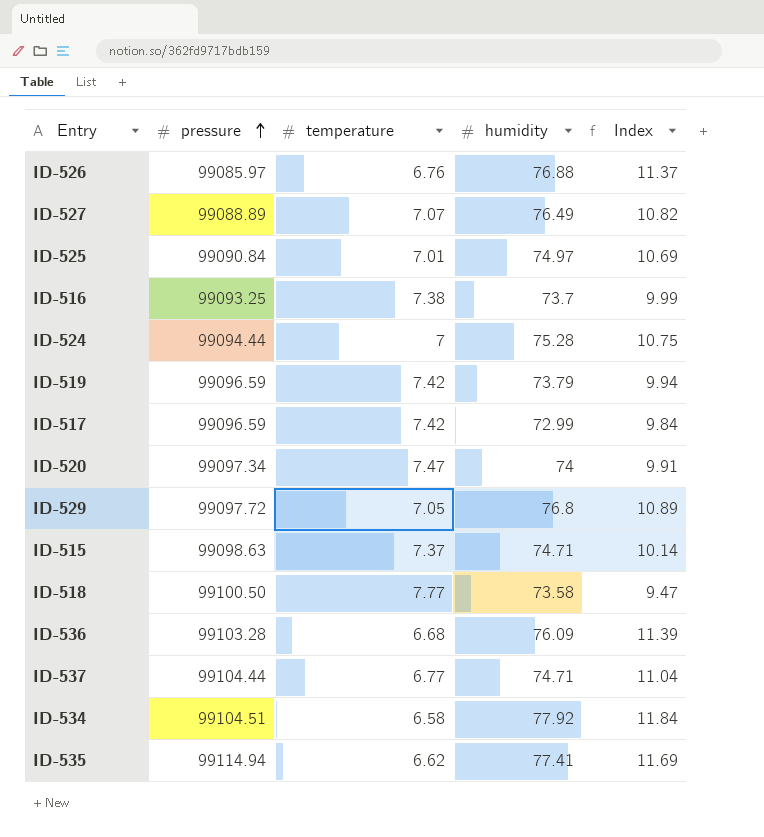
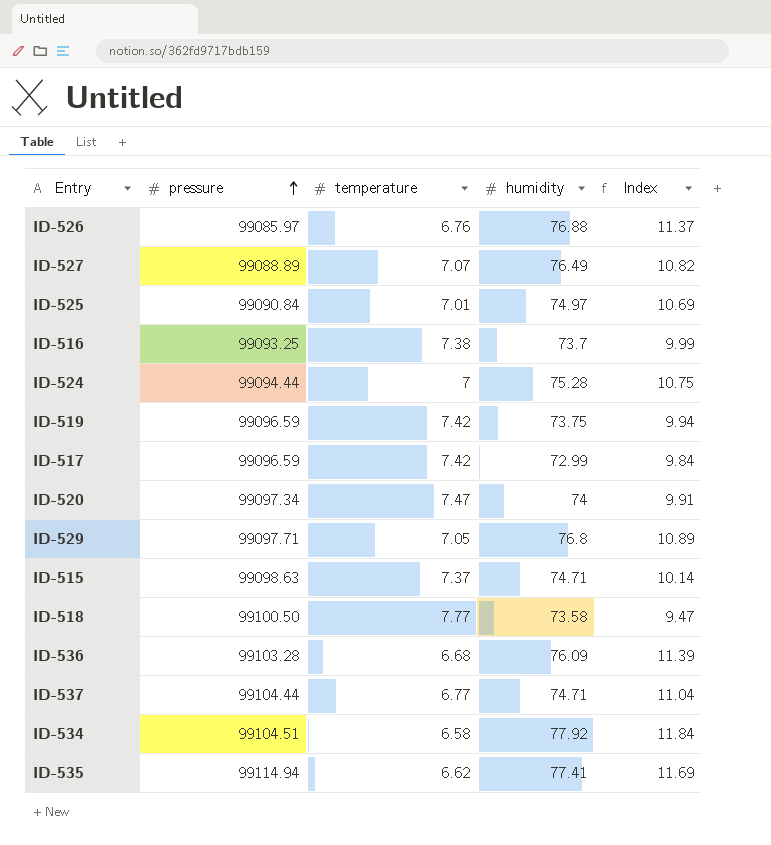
ID-519 | humidity: 73.79 -> 73.75
ID-529 | pressure: 99097.72 -> 99097.71

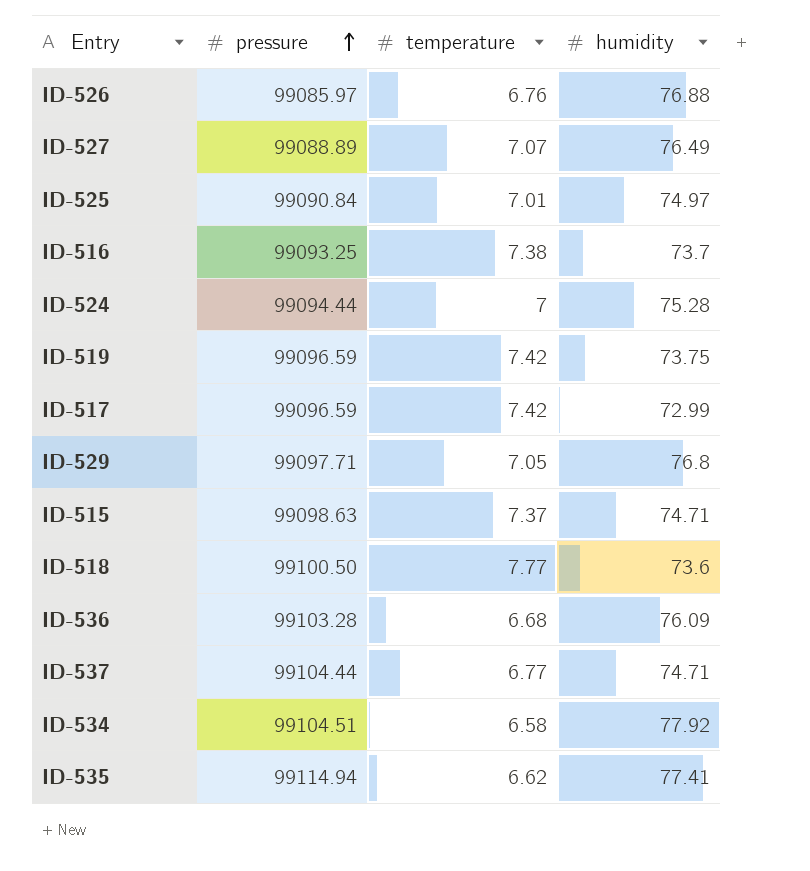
column Index | formula: [humidity] / [temperature] -> none
row ID-520: 99097.34 | 7.47 | 74 | 9.91 -> none
ID-518 | humidity: 73.58 -> 73.6

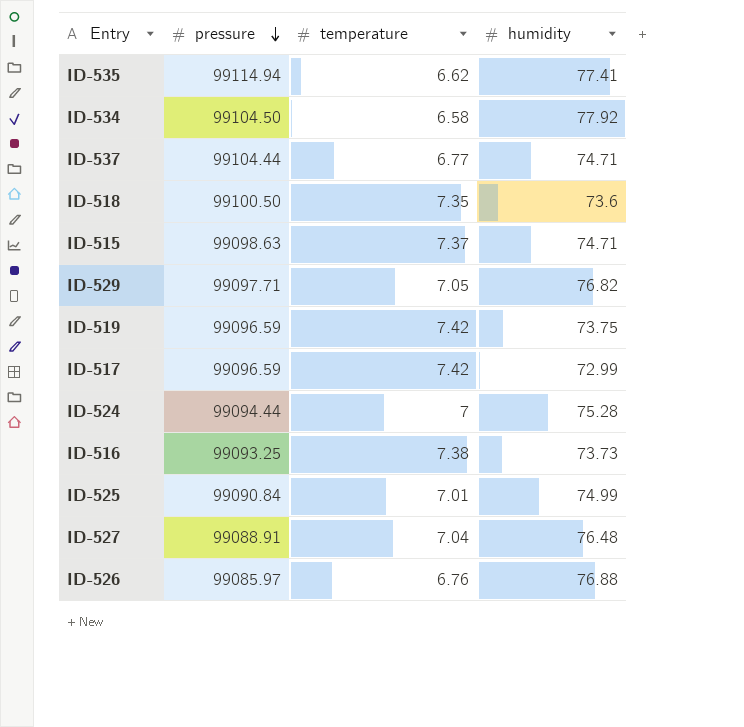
row order: pressure ascending -> pressure descending
row ID-536: 99103.28 | 6.68 | 76.09 -> none
ID-534 | pressure: 99104.51 -> 99104.50
ID-518 | temperature: 7.77 -> 7.35
ID-529 | humidity: 76.8 -> 76.82
ID-516 | humidity: 73.7 -> 73.73
ID-525 | humidity: 74.97 -> 74.99
ID-527 | pressure: 99088.89 -> 99088.91
ID-527 | temperature: 7.07 -> 7.04
ID-527 | humidity: 76.49 -> 76.48

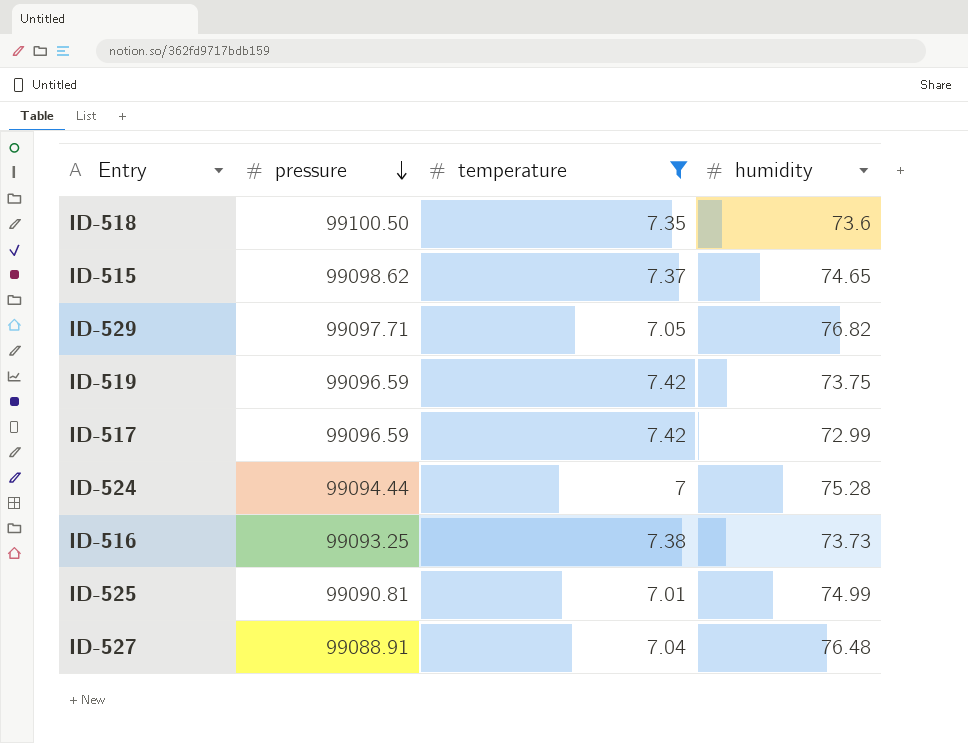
filter: none -> temperature >= 7
ID-515 | pressure: 99098.63 -> 99098.62
ID-515 | humidity: 74.71 -> 74.65
ID-525 | pressure: 99090.84 -> 99090.81

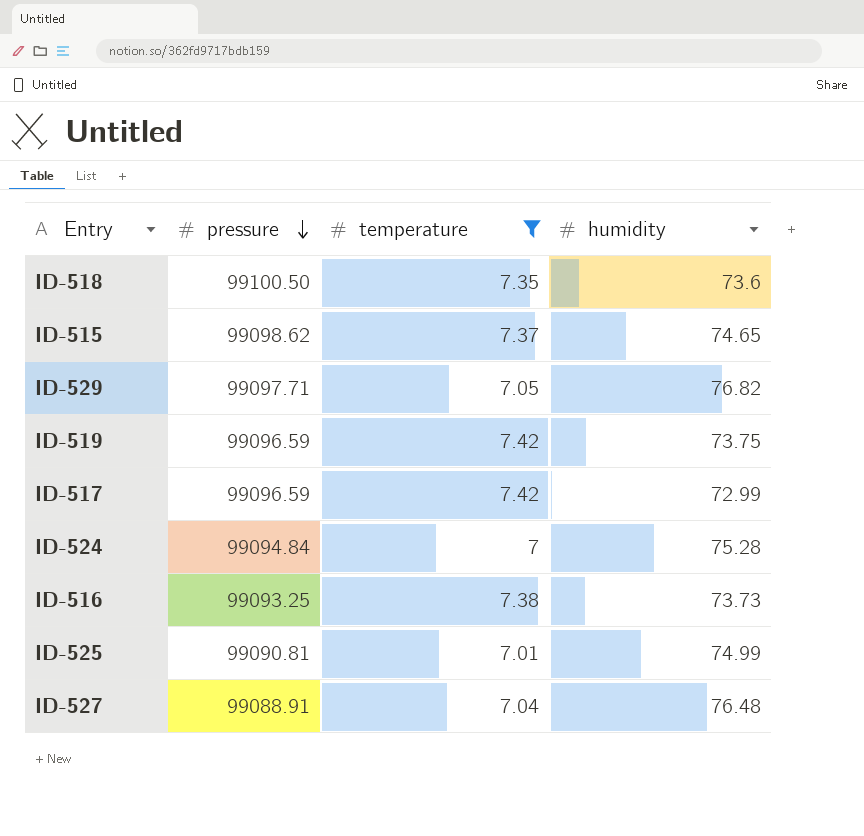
ID-524 | pressure: 99094.44 -> 99094.84

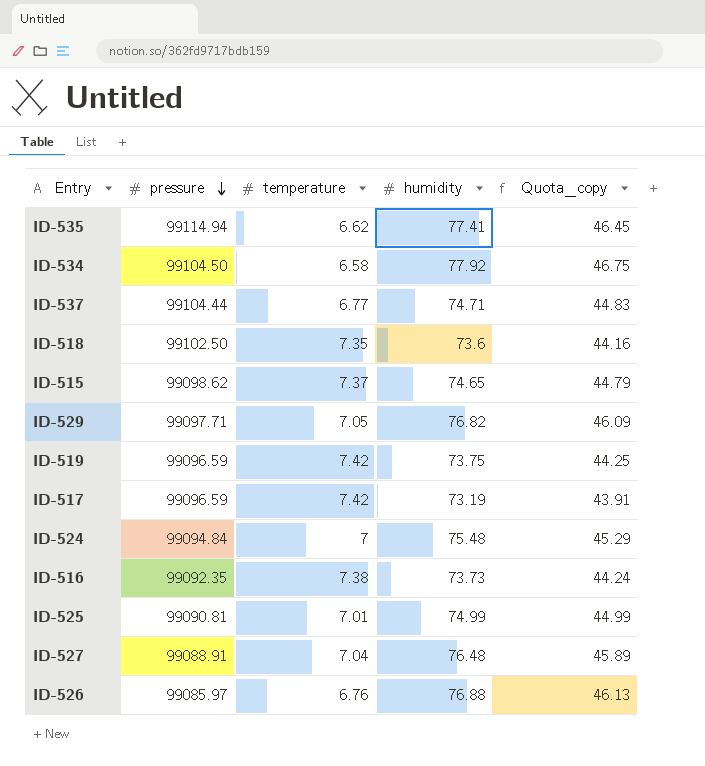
filter: temperature >= 7 -> none
column Quota_copy | formula: none -> [humidity] * 0.6
ID-518 | pressure: 99100.50 -> 99102.50
ID-517 | humidity: 72.99 -> 73.19
ID-524 | humidity: 75.28 -> 75.48
ID-516 | pressure: 99093.25 -> 99092.35

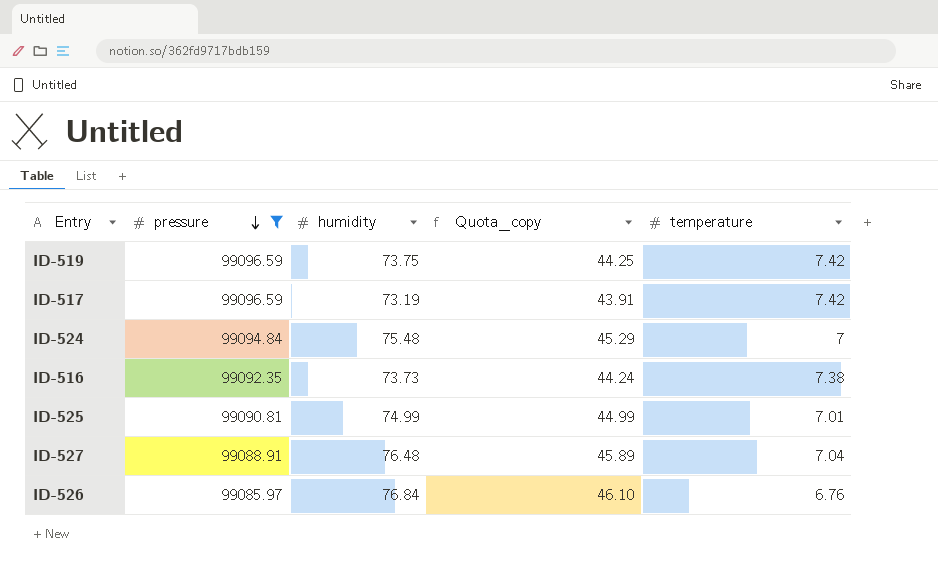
filter: none -> pressure <= 99096.59
column temperature | position: 3 -> 5
ID-526 | humidity: 76.88 -> 76.84
ID-526 | Quota_copy: 46.13 -> 46.10

